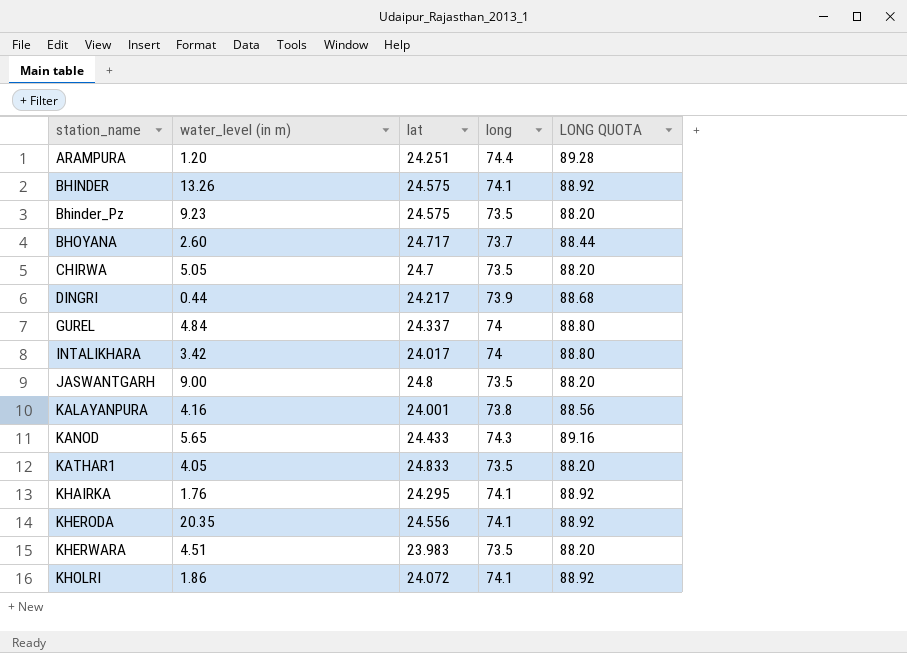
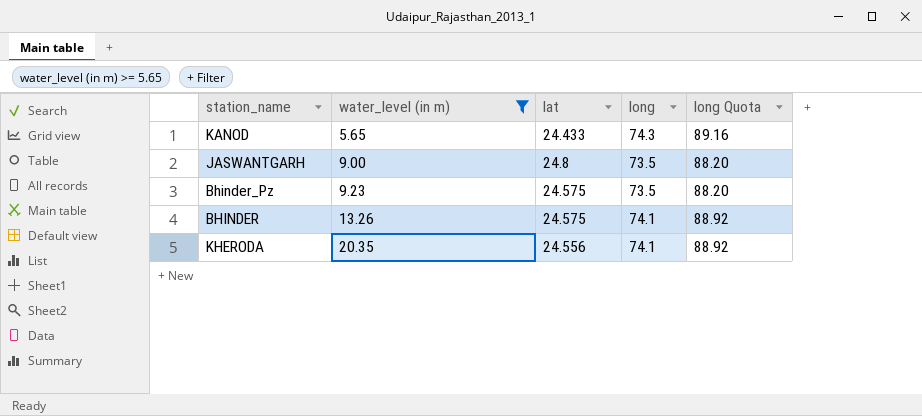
filter: none -> water_level (in m) >= 5.65
row order: station_name ascending -> water_level (in m) ascending
column name: LONG QUOTA -> long Quota

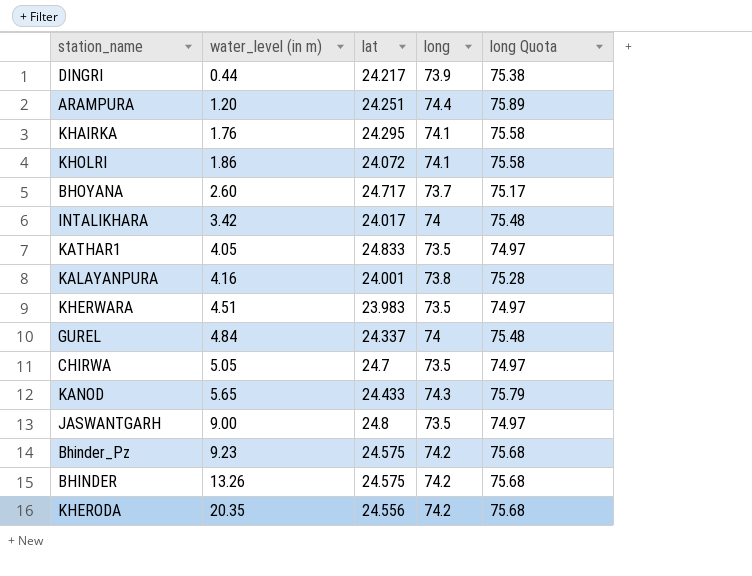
filter: water_level (in m) >= 5.65 -> none
column long Quota | formula: [long] * 1.2 -> [long] * 1.02
Bhinder_Pz | long: 73.5 -> 74.2
BHINDER | long: 74.1 -> 74.2
KHERODA | long: 74.1 -> 74.2

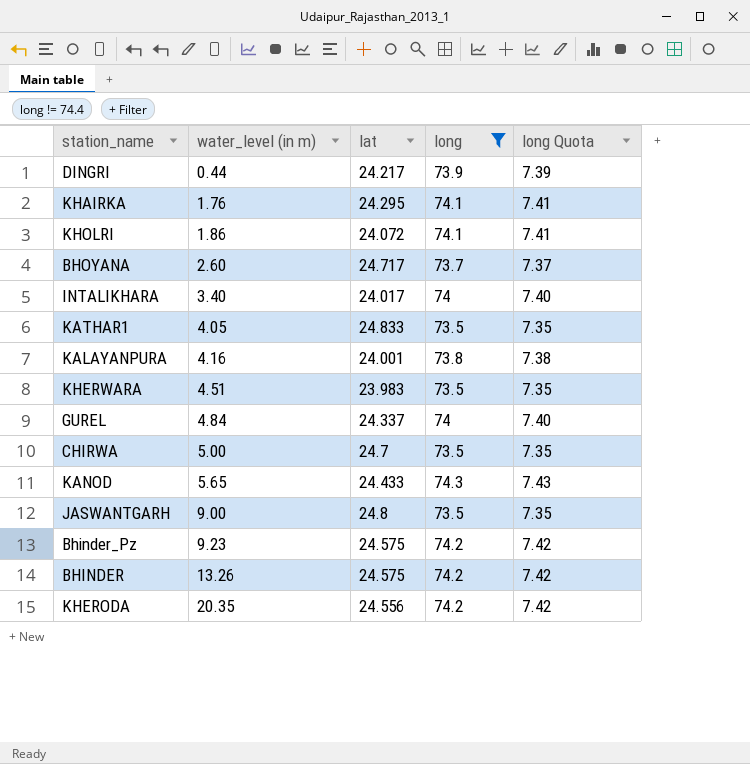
filter: none -> long != 74.4
column long Quota | formula: [long] * 1.02 -> [long] * 0.1
INTALIKHARA | water_level (in m): 3.42 -> 3.40
CHIRWA | water_level (in m): 5.05 -> 5.00

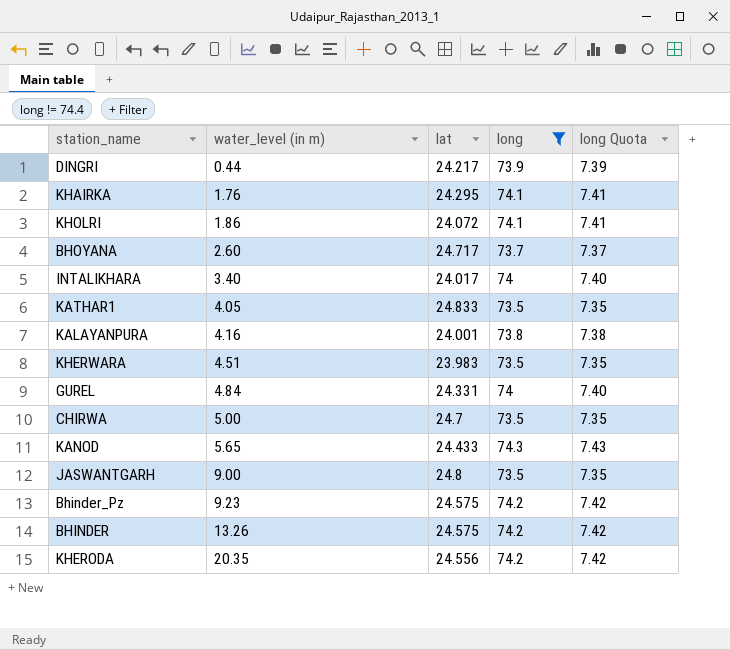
GUREL | lat: 24.337 -> 24.331

